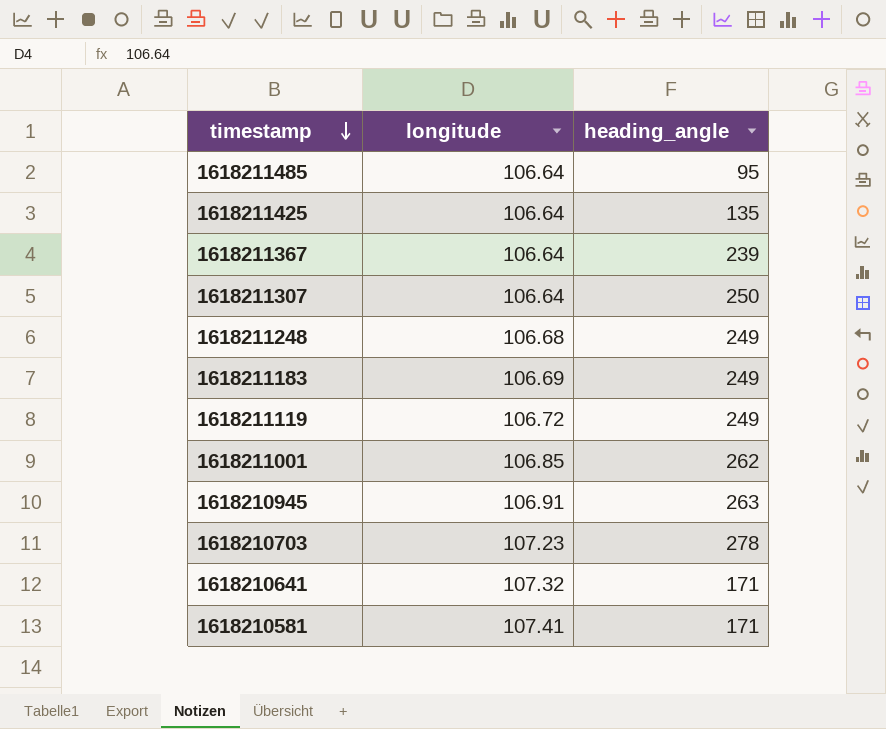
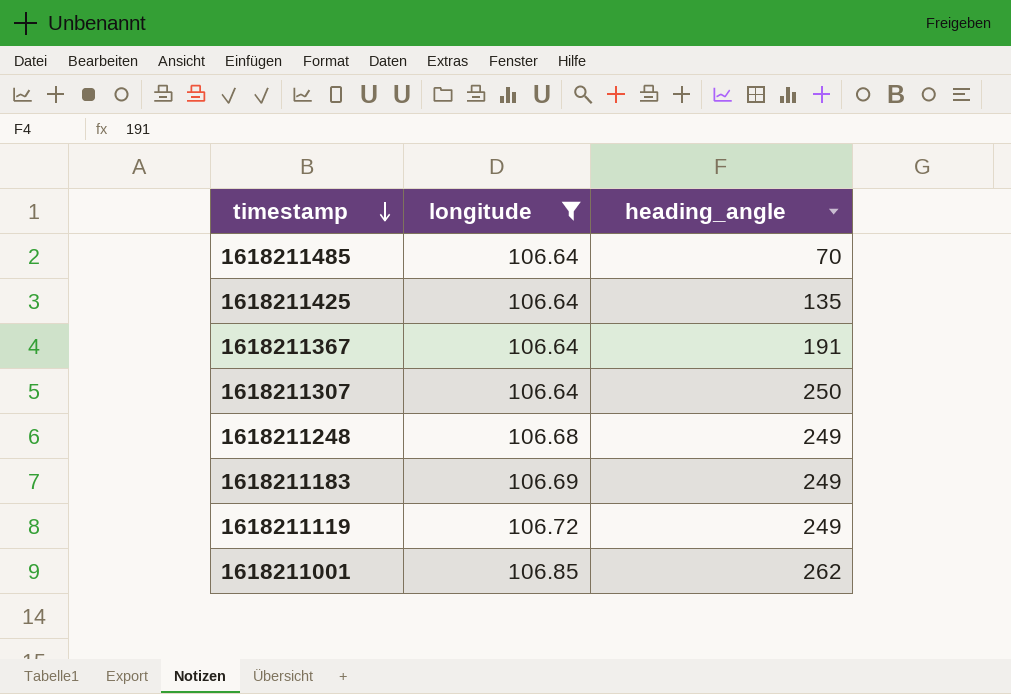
filter: none -> longitude <= 106.85
1618211485 | heading_angle: 95 -> 70
1618211367 | heading_angle: 239 -> 191

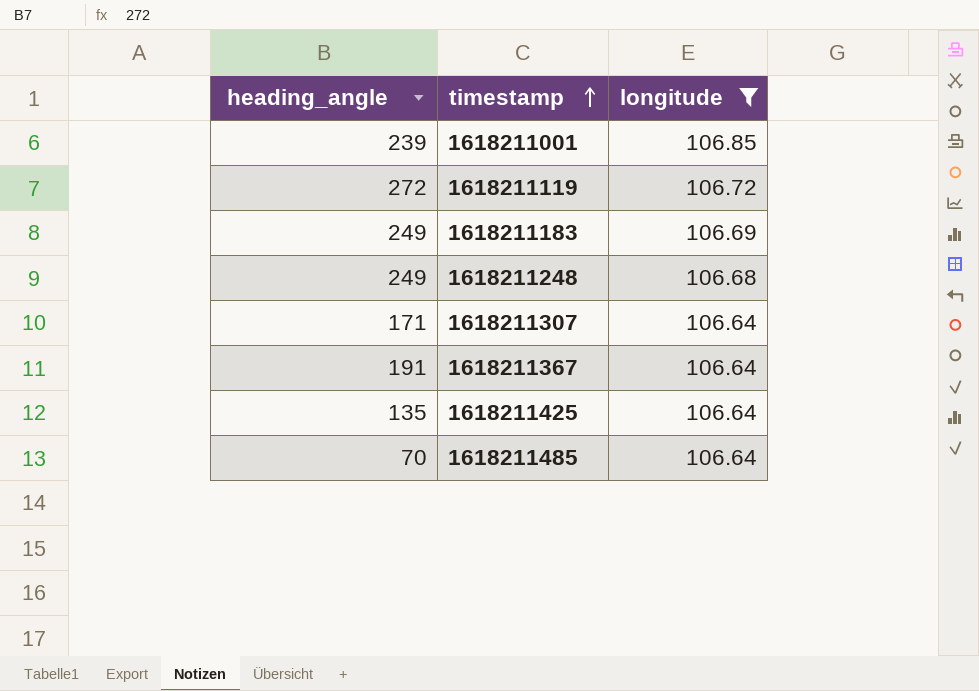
row order: timestamp descending -> timestamp ascending
column heading_angle | position: 3 -> 1
1618211001 | heading_angle: 262 -> 239
1618211119 | heading_angle: 249 -> 272
1618211307 | heading_angle: 250 -> 171

